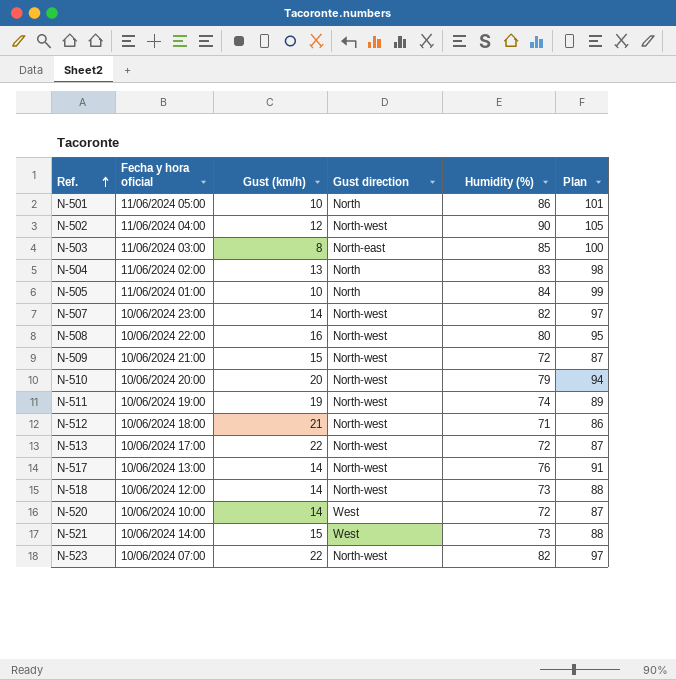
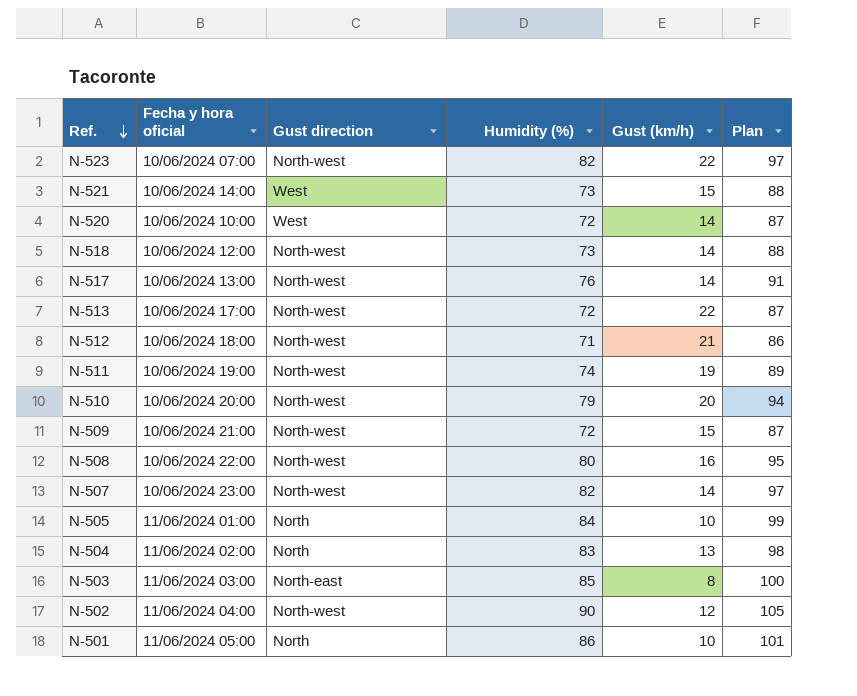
row order: Ref. ascending -> Ref. descending
column Gust (km/h) | position: 3 -> 5

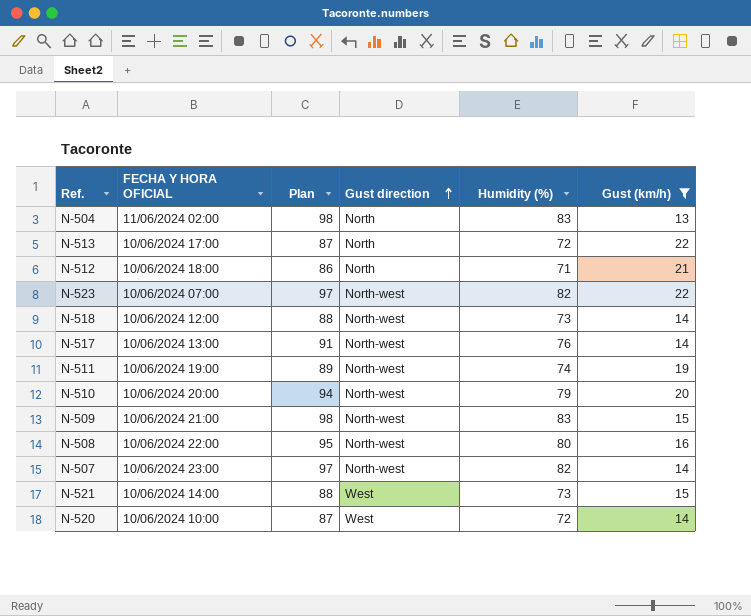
filter: none -> Gust (km/h) >= 13
row order: Ref. descending -> Gust direction ascending
column name: Fecha y hora oficial -> FECHA Y HORA OFICIAL
column Plan | position: 6 -> 3
N-513 | Gust direction: North-west -> North
N-512 | Gust direction: North-west -> North
N-509 | Plan: 87 -> 98
N-509 | Humidity (%): 72 -> 83

